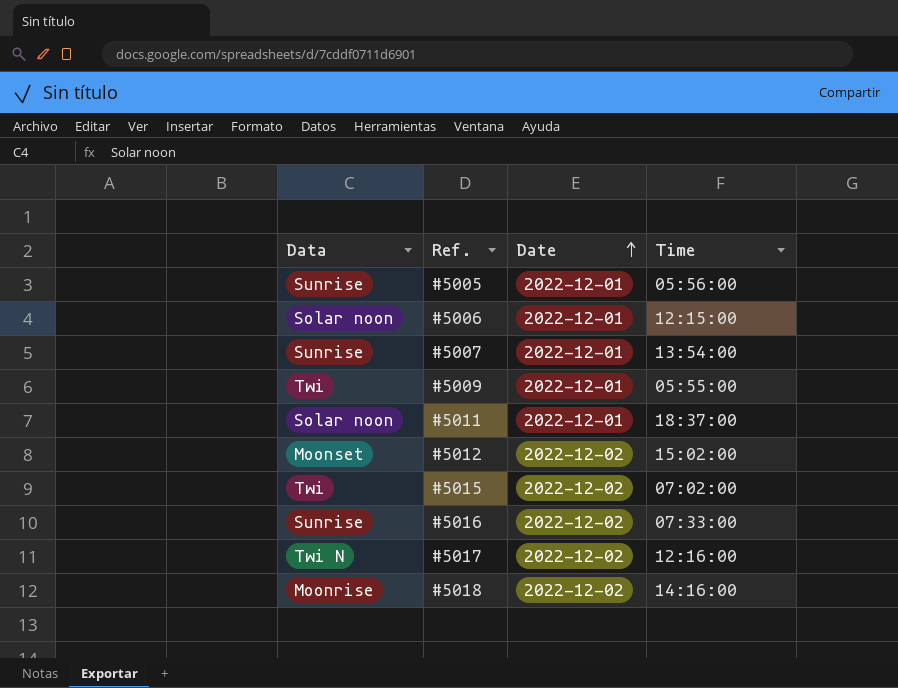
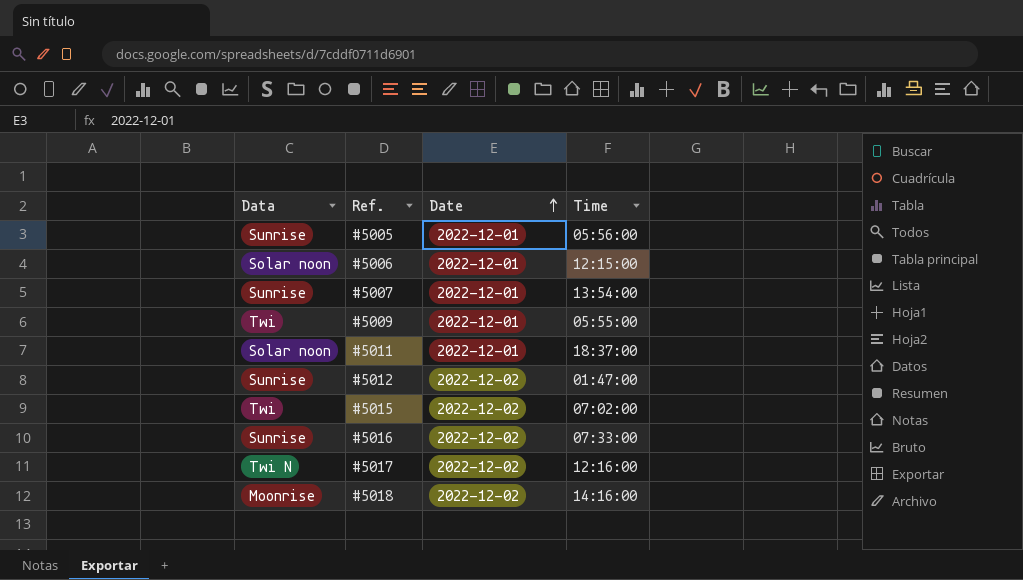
#5012 | Data: Moonset -> Sunrise
#5012 | Time: 15:02:00 -> 01:47:00

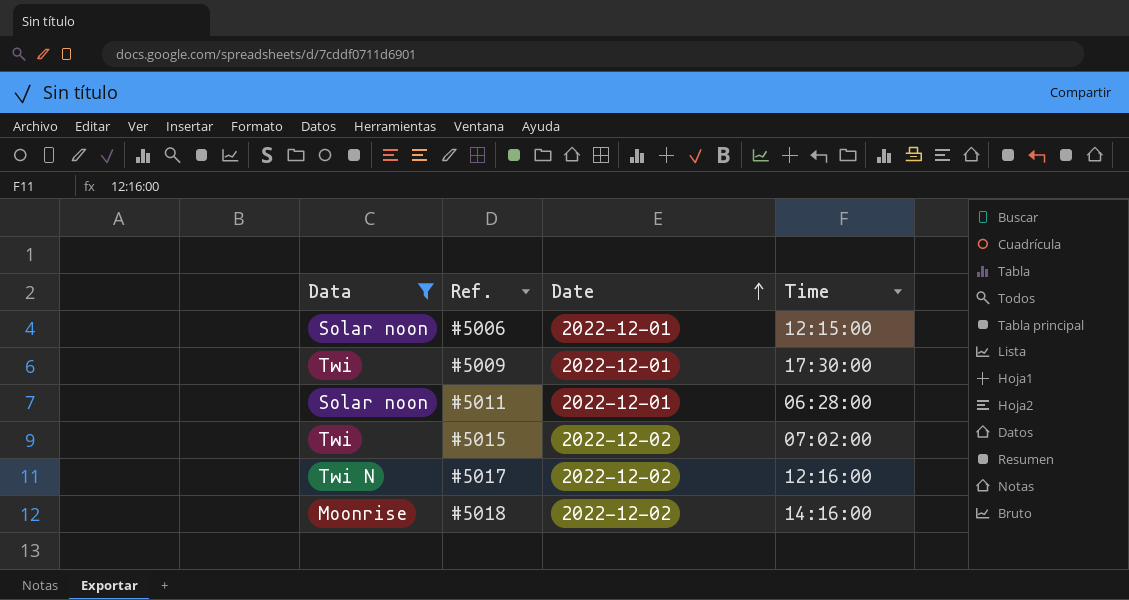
filter: none -> Data != Sunrise
#5009 | Time: 05:55:00 -> 17:30:00
#5011 | Time: 18:37:00 -> 06:28:00

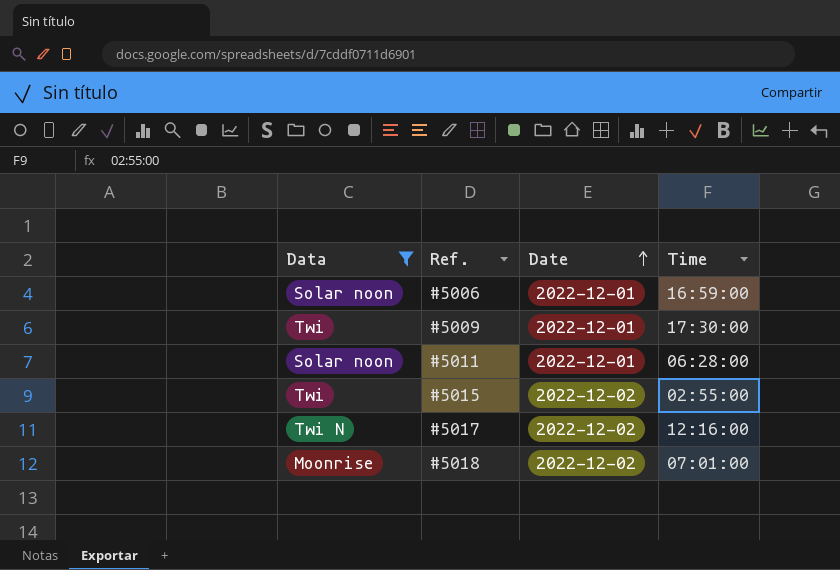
#5006 | Time: 12:15:00 -> 16:59:00
#5015 | Time: 07:02:00 -> 02:55:00
#5018 | Time: 14:16:00 -> 07:01:00

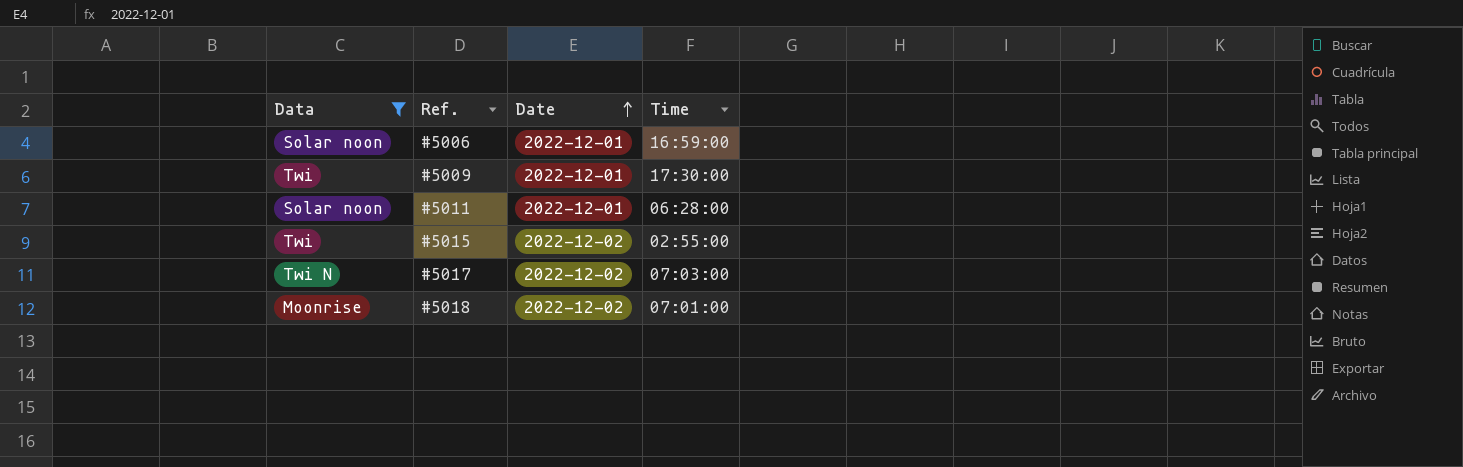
#5017 | Time: 12:16:00 -> 07:03:00

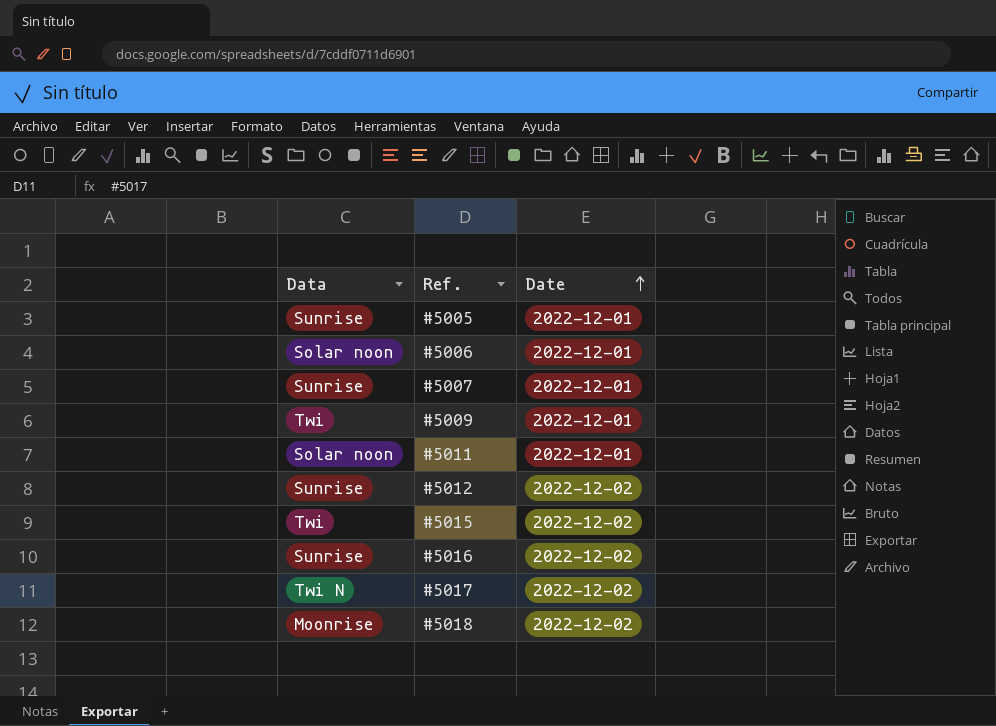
filter: Data != Sunrise -> none
column Time | position: 4 -> none

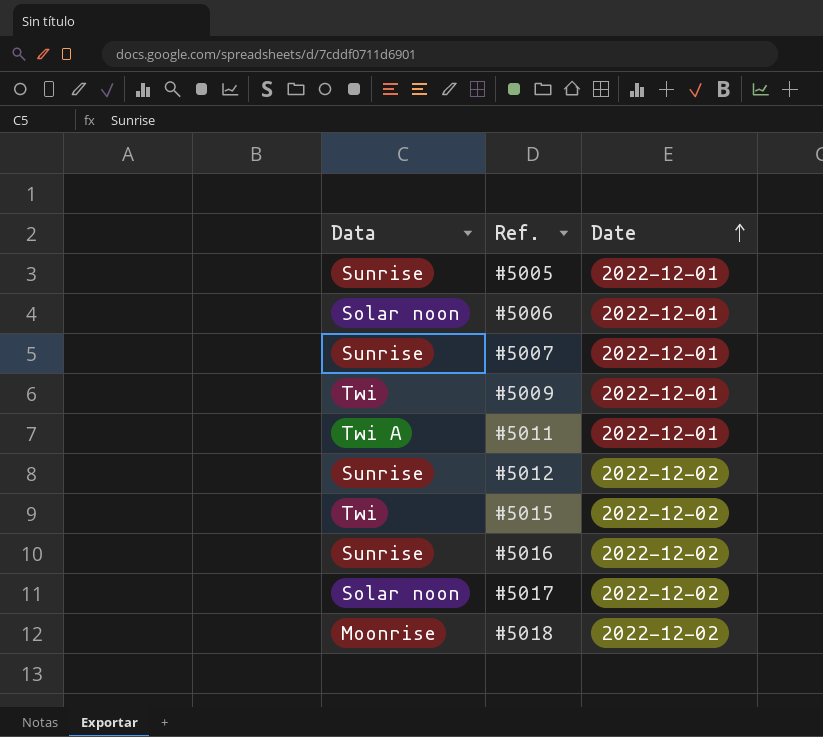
#5011 | Data: Solar noon -> Twi A
#5017 | Data: Twi N -> Solar noon

